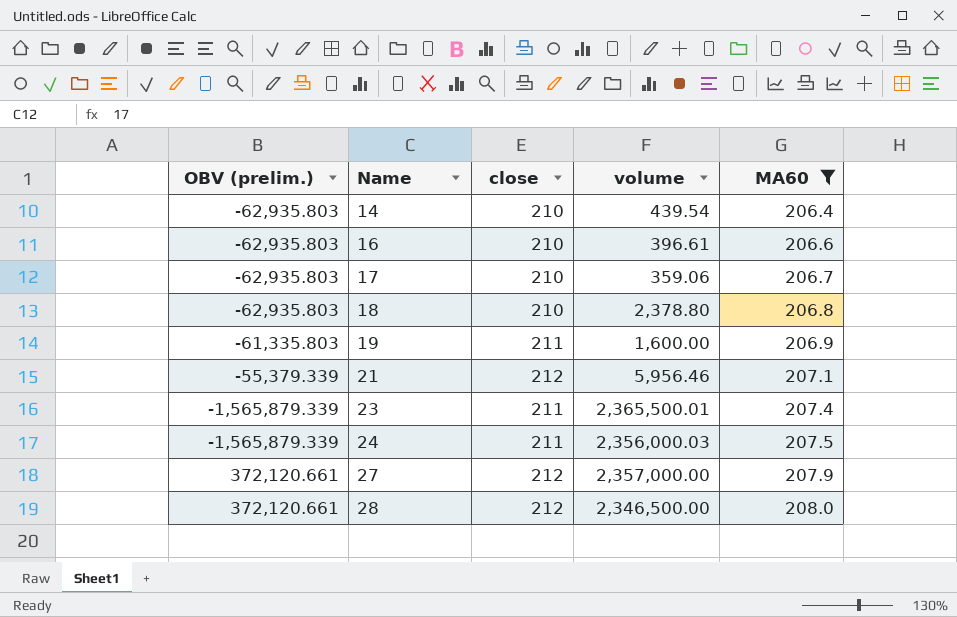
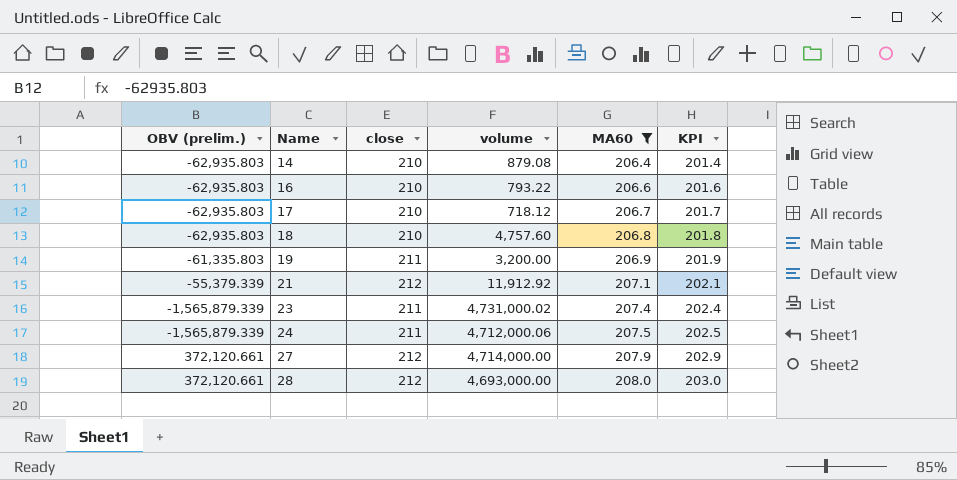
column KPI | formula: none -> [MA60] - 5
14 | volume: 439.54 -> 879.08
16 | volume: 396.61 -> 793.22
17 | volume: 359.06 -> 718.12
18 | volume: 2,378.80 -> 4,757.60
19 | volume: 1,600.00 -> 3,200.00
21 | volume: 5,956.46 -> 11,912.92
23 | volume: 2,365,500.01 -> 4,731,000.02
24 | volume: 2,356,000.03 -> 4,712,000.06
27 | volume: 2,357,000.00 -> 4,714,000.00
28 | volume: 2,346,500.00 -> 4,693,000.00

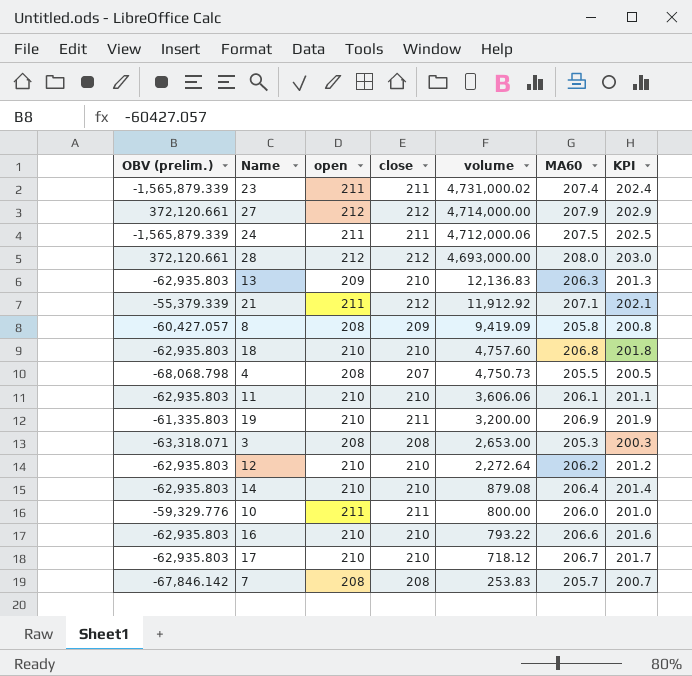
filter: MA60 >= 206.4 -> none
row order: Name ascending -> volume descending
column open | position: none -> 3

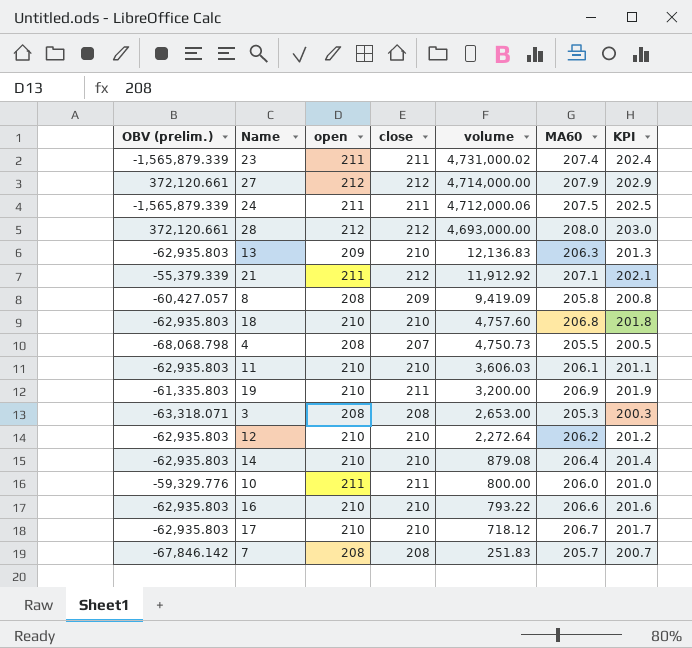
11 | volume: 3,606.06 -> 3,606.03
7 | volume: 253.83 -> 251.83

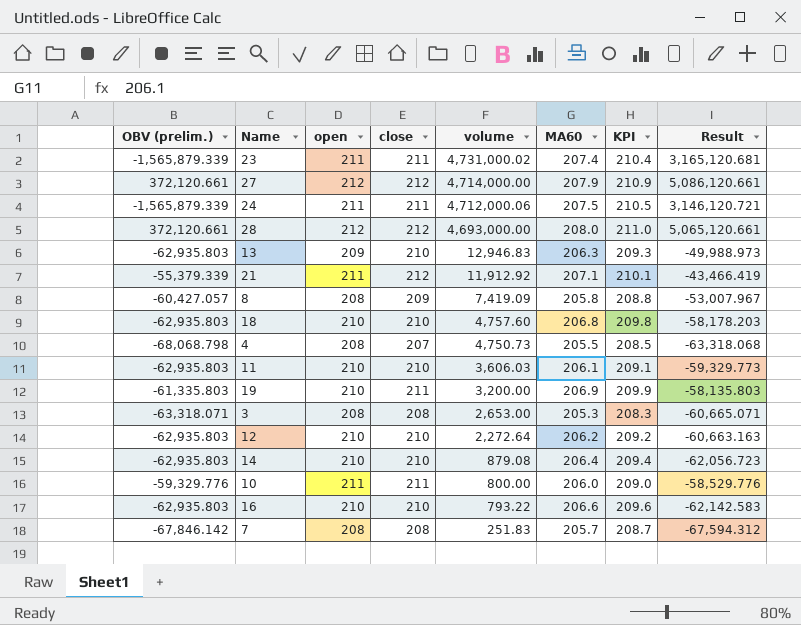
column KPI | formula: [MA60] - 5 -> [MA60] + 3
column Result | formula: none -> [OBV (prelim.)] + [volume]
row 17: -62,935.803 | 210 | 210 | 718.12 | 206.7 | 201.7 -> none
13 | volume: 12,136.83 -> 12,946.83
8 | volume: 9,419.09 -> 7,419.09

